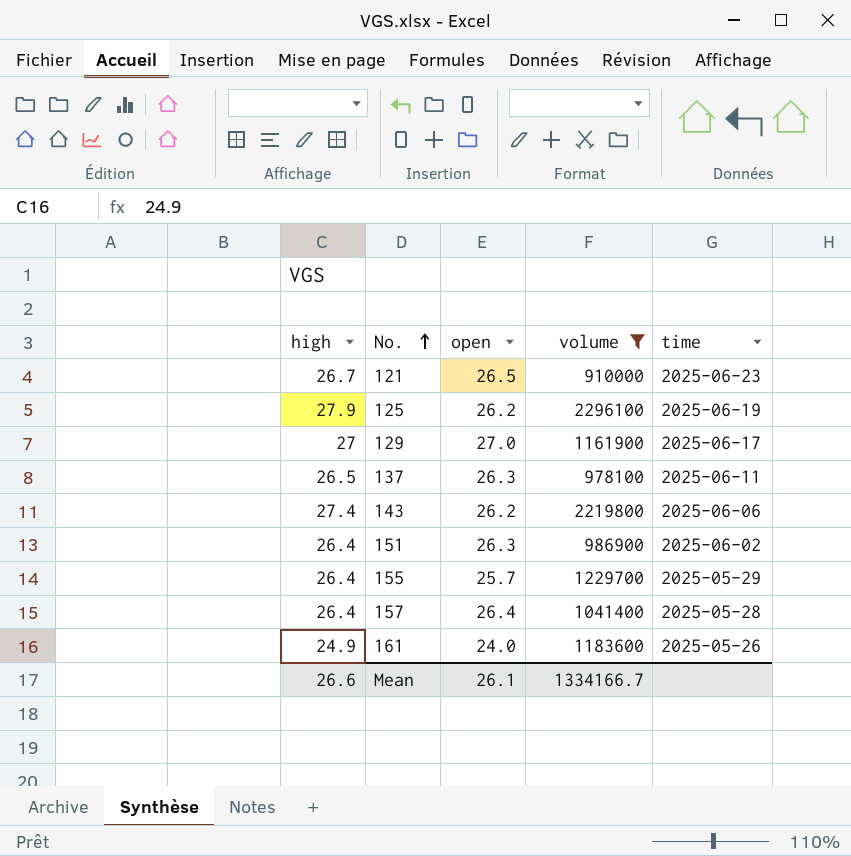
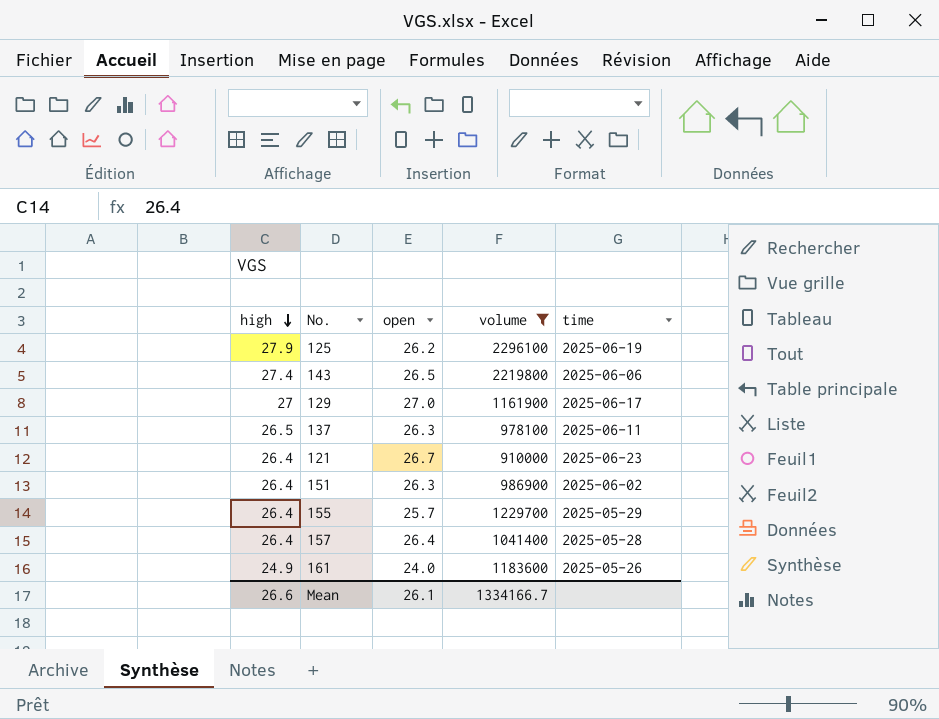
row order: No. ascending -> high descending
143 | open: 26.2 -> 26.5
121 | high: 26.7 -> 26.4
121 | open: 26.5 -> 26.7

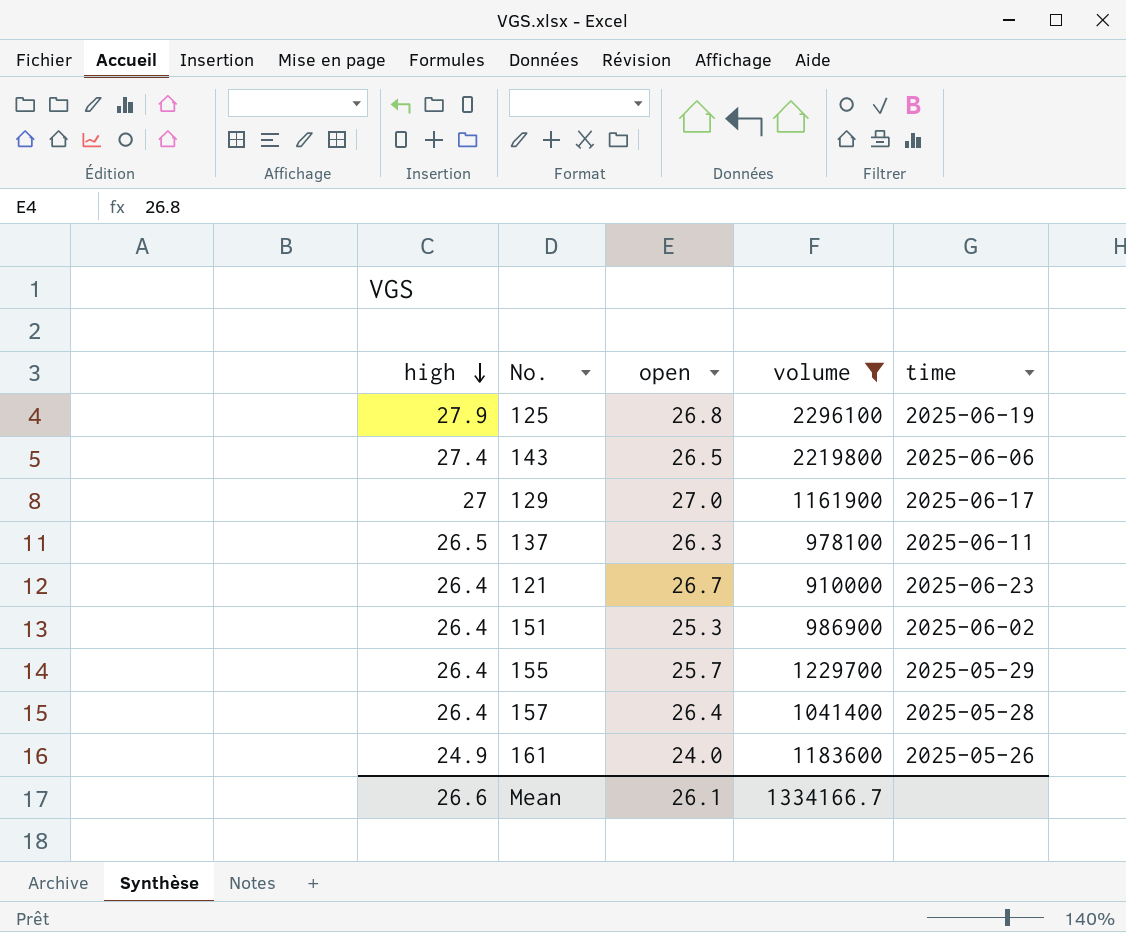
125 | open: 26.2 -> 26.8
151 | open: 26.3 -> 25.3

